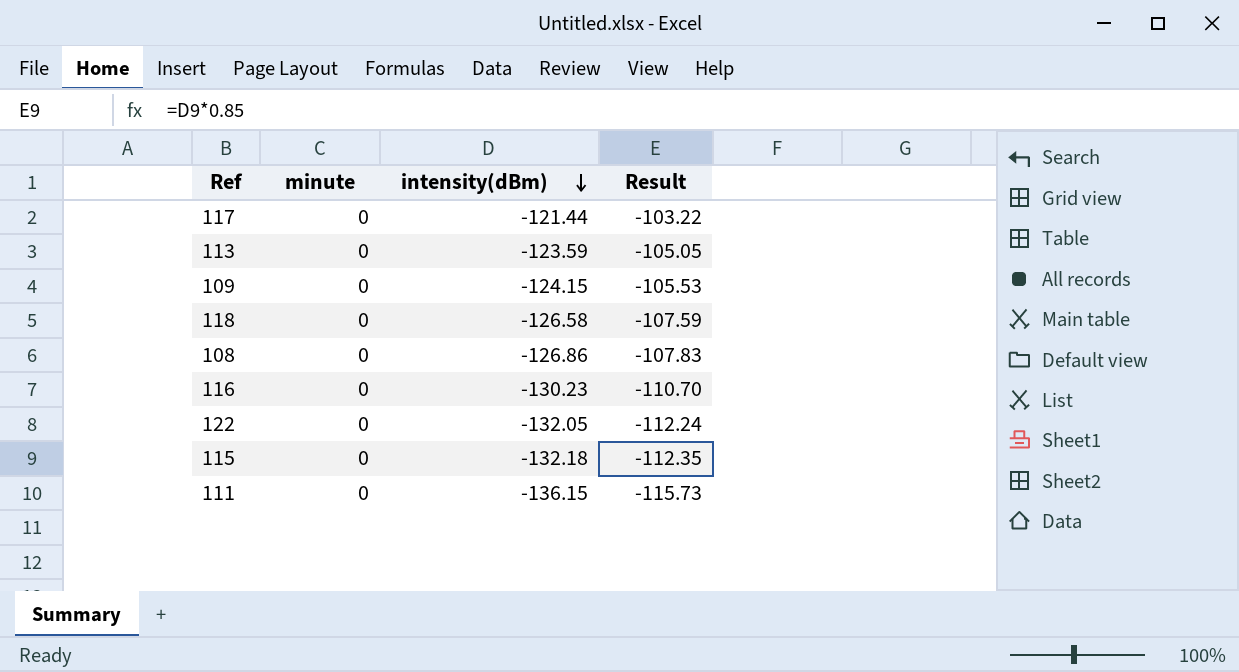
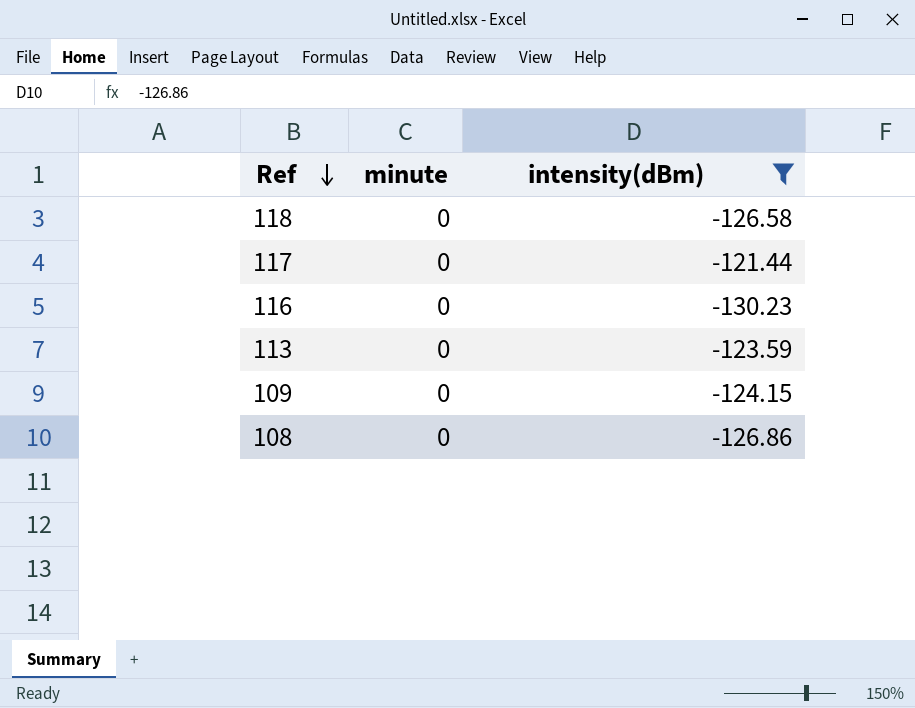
filter: none -> intensity(dBm) >= -130.23
row order: intensity(dBm) descending -> Ref descending
column Result | formula: [intensity(dBm)] * 0.85 -> none

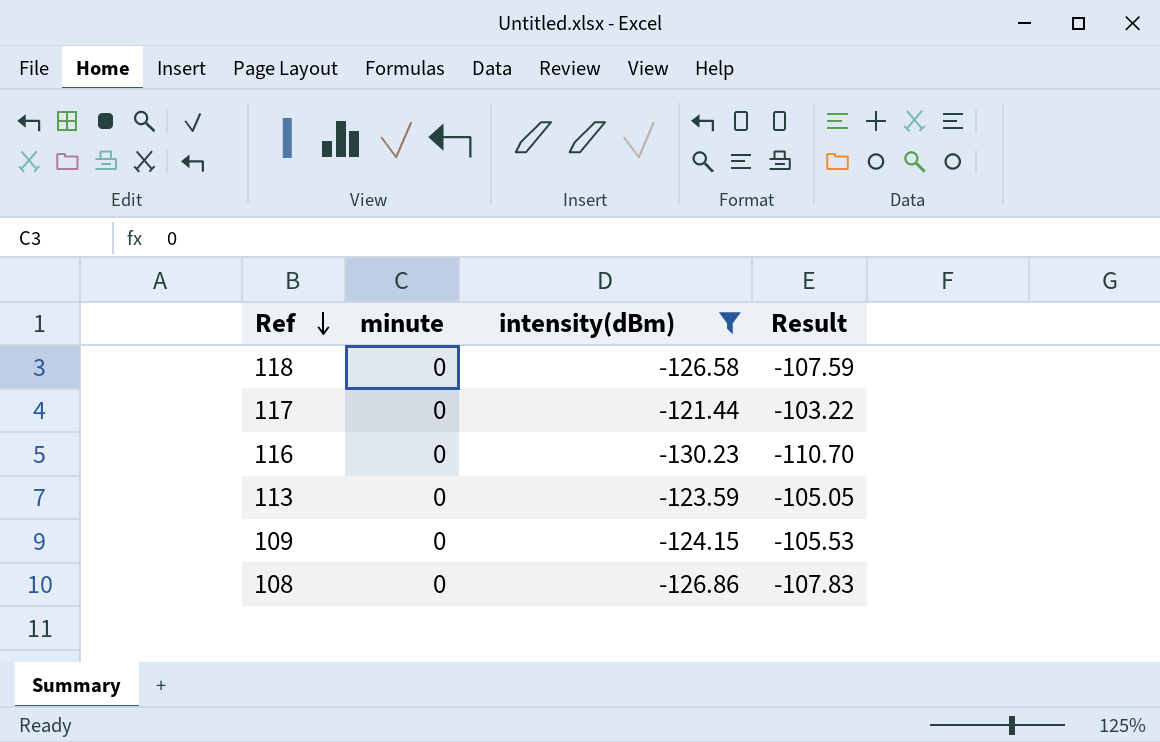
column Result | formula: none -> [intensity(dBm)] * 0.85

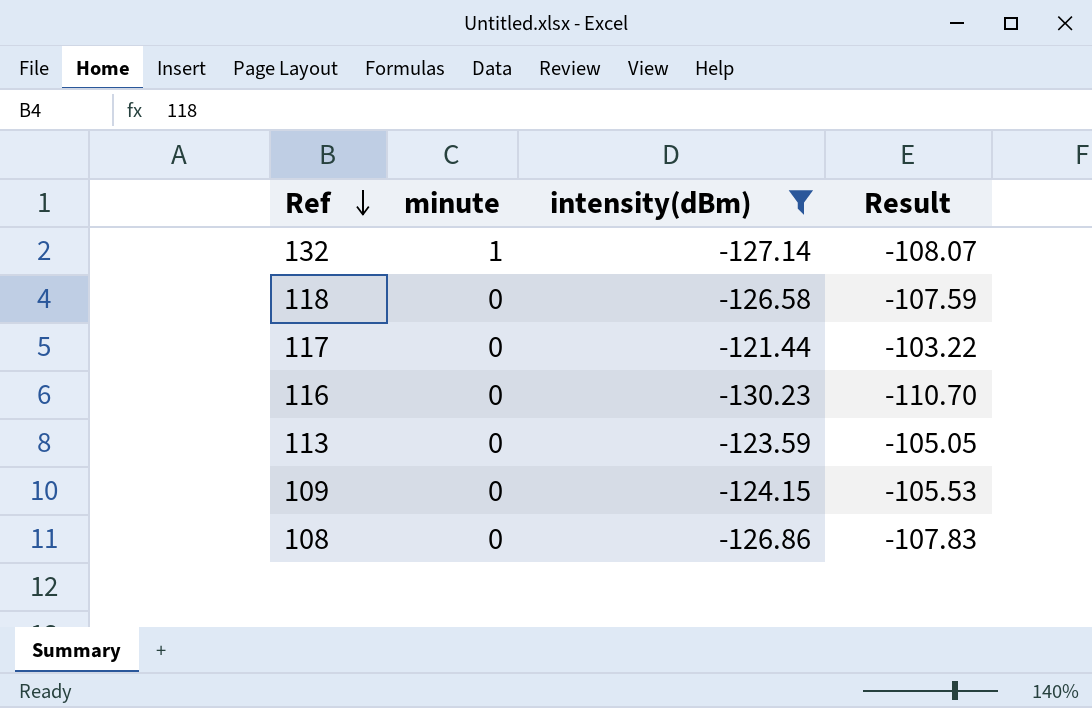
row 132: none -> 1 | -127.14 | -108.07

